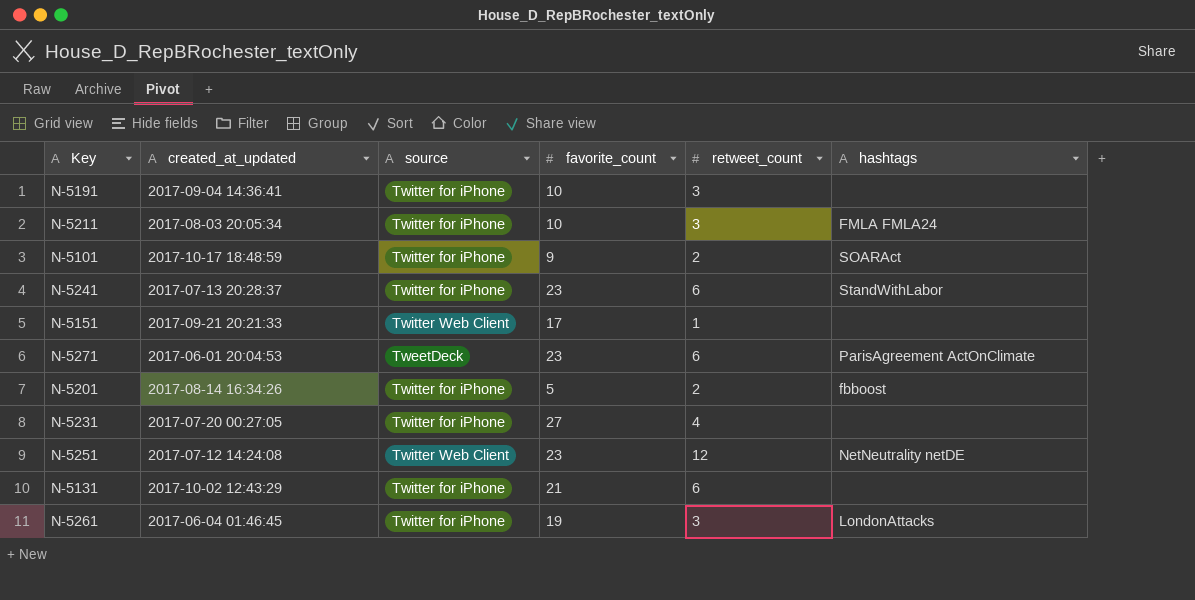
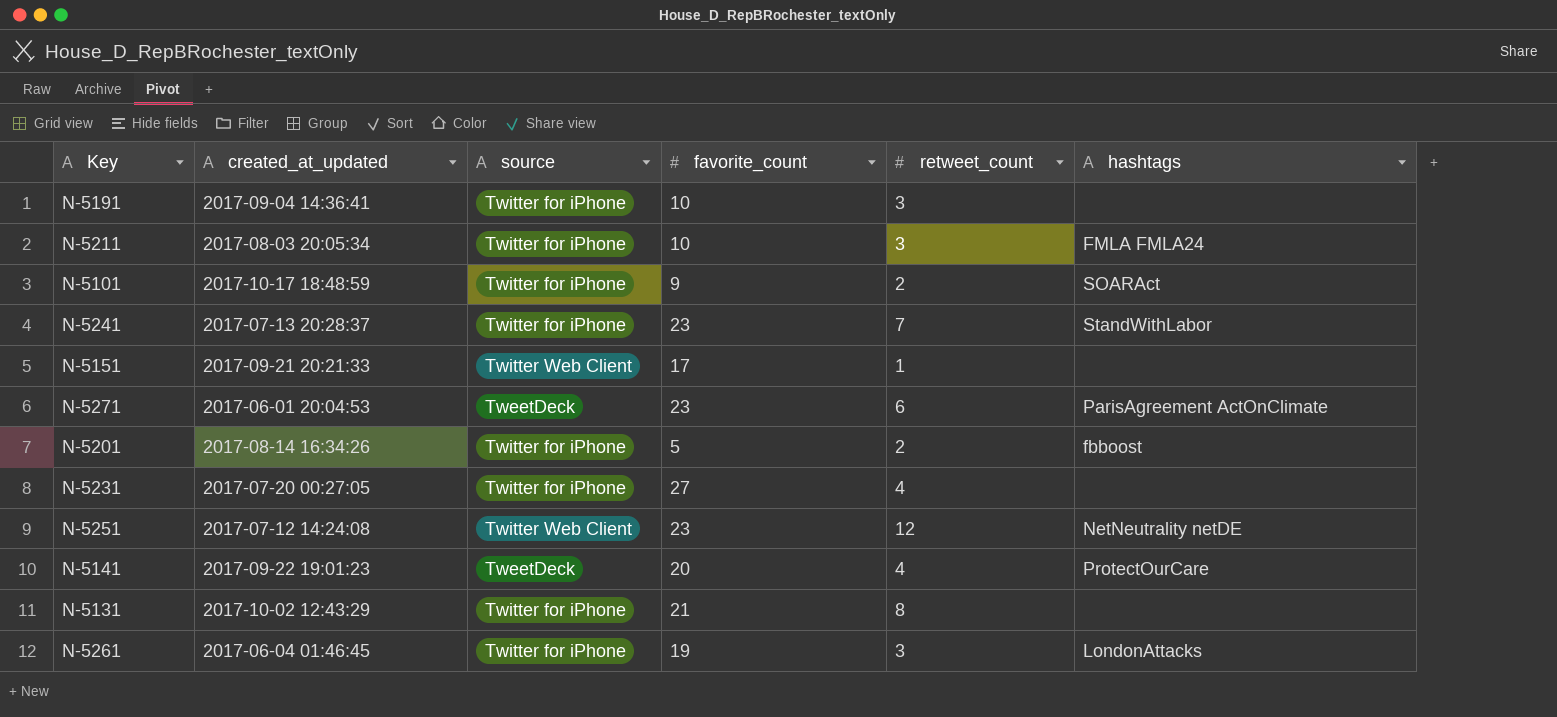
N-5241 | retweet_count: 6 -> 7
row N-5141: none -> 2017-09-22 19:01:23 | TweetDeck | 20 | 4 | ProtectOurCare
N-5131 | retweet_count: 6 -> 8

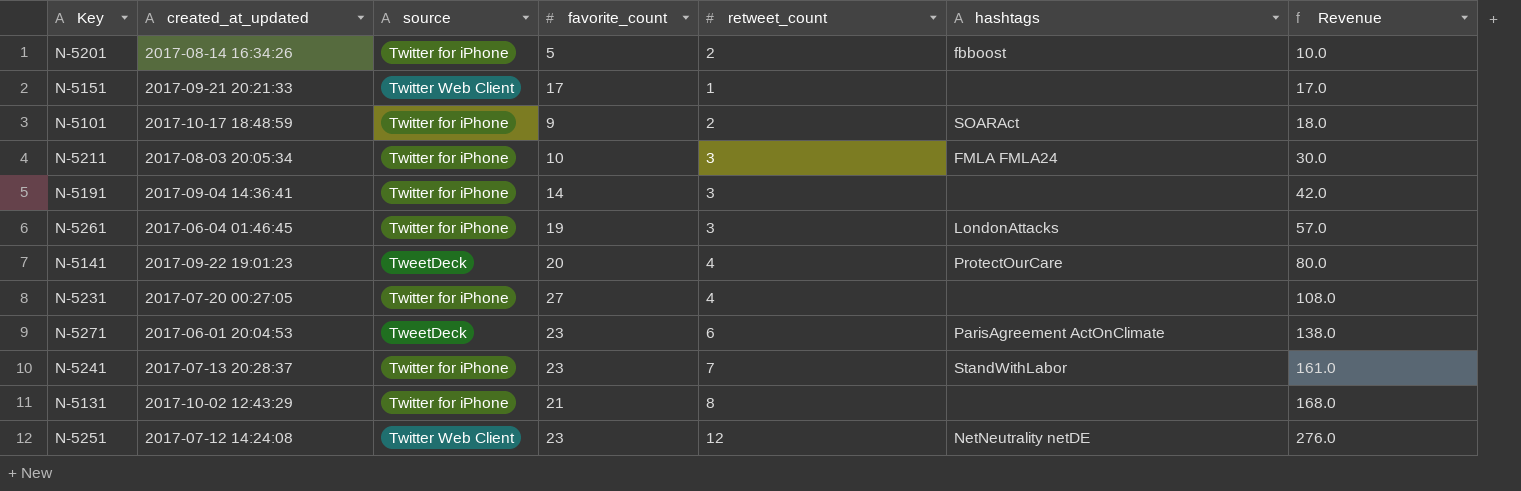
row order: none -> Revenue ascending
column Revenue | formula: none -> [favorite_count] * [retweet_count]
N-5191 | favorite_count: 10 -> 14

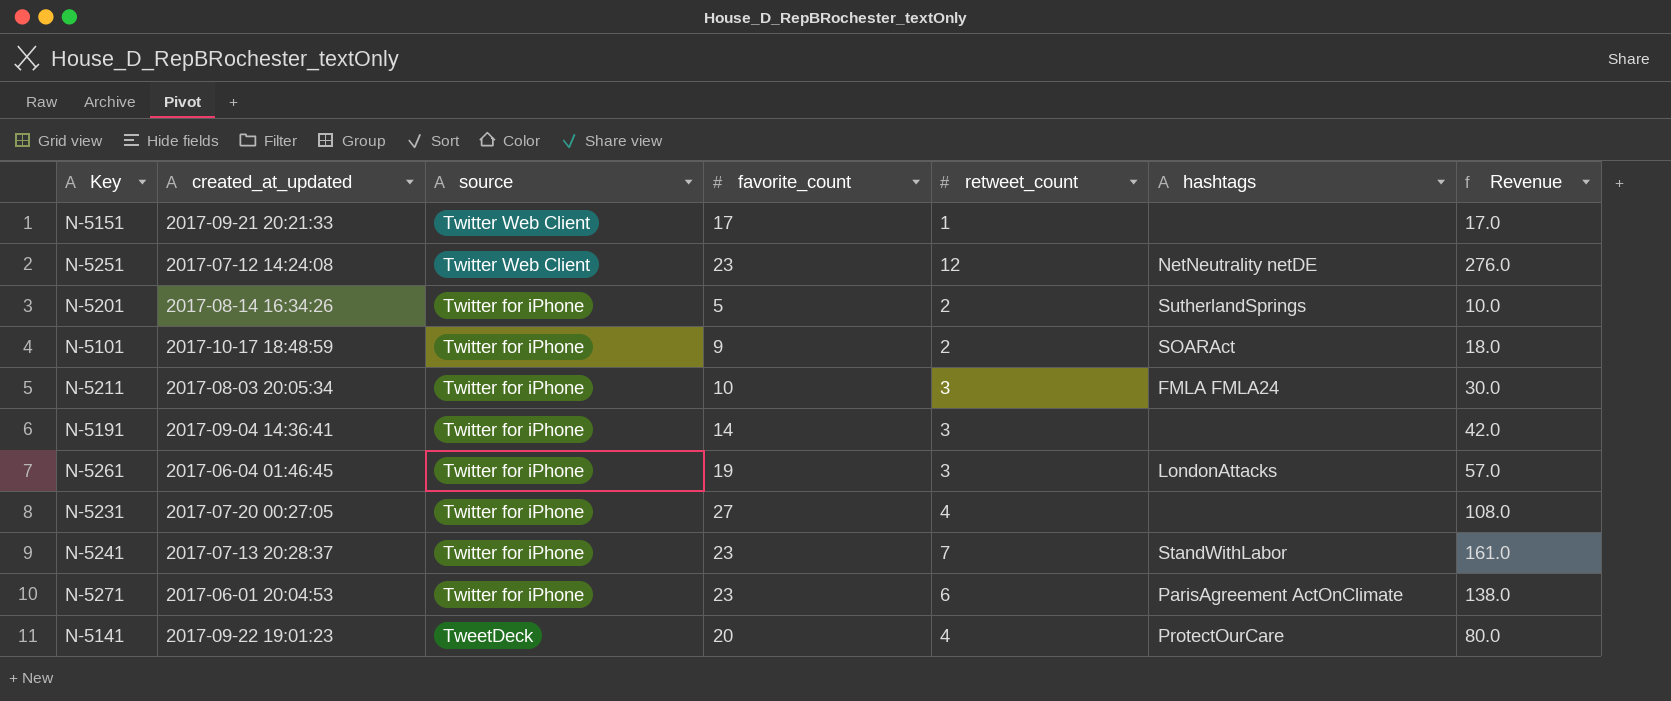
row order: Revenue ascending -> source descending
row N-5131: 2017-10-02 12:43:29 | Twitter for iPhone | 21 | 8 | none | 168.0 -> none
N-5201 | hashtags: fbboost -> SutherlandSprings
N-5271 | source: TweetDeck -> Twitter for iPhone

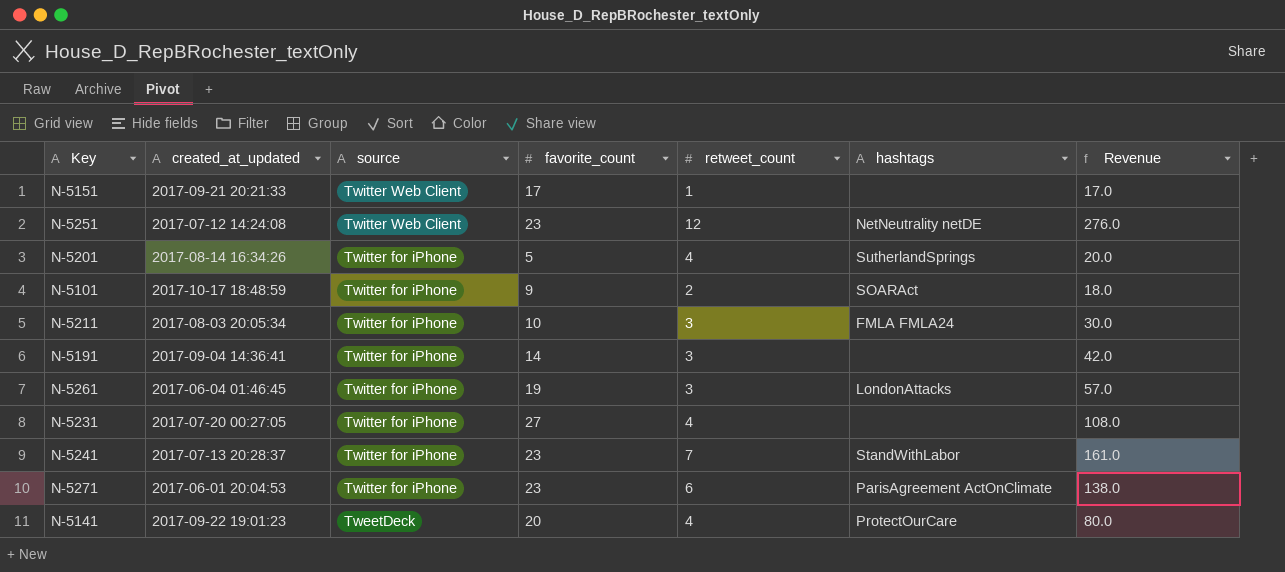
N-5201 | retweet_count: 2 -> 4
N-5201 | Revenue: 10.0 -> 20.0

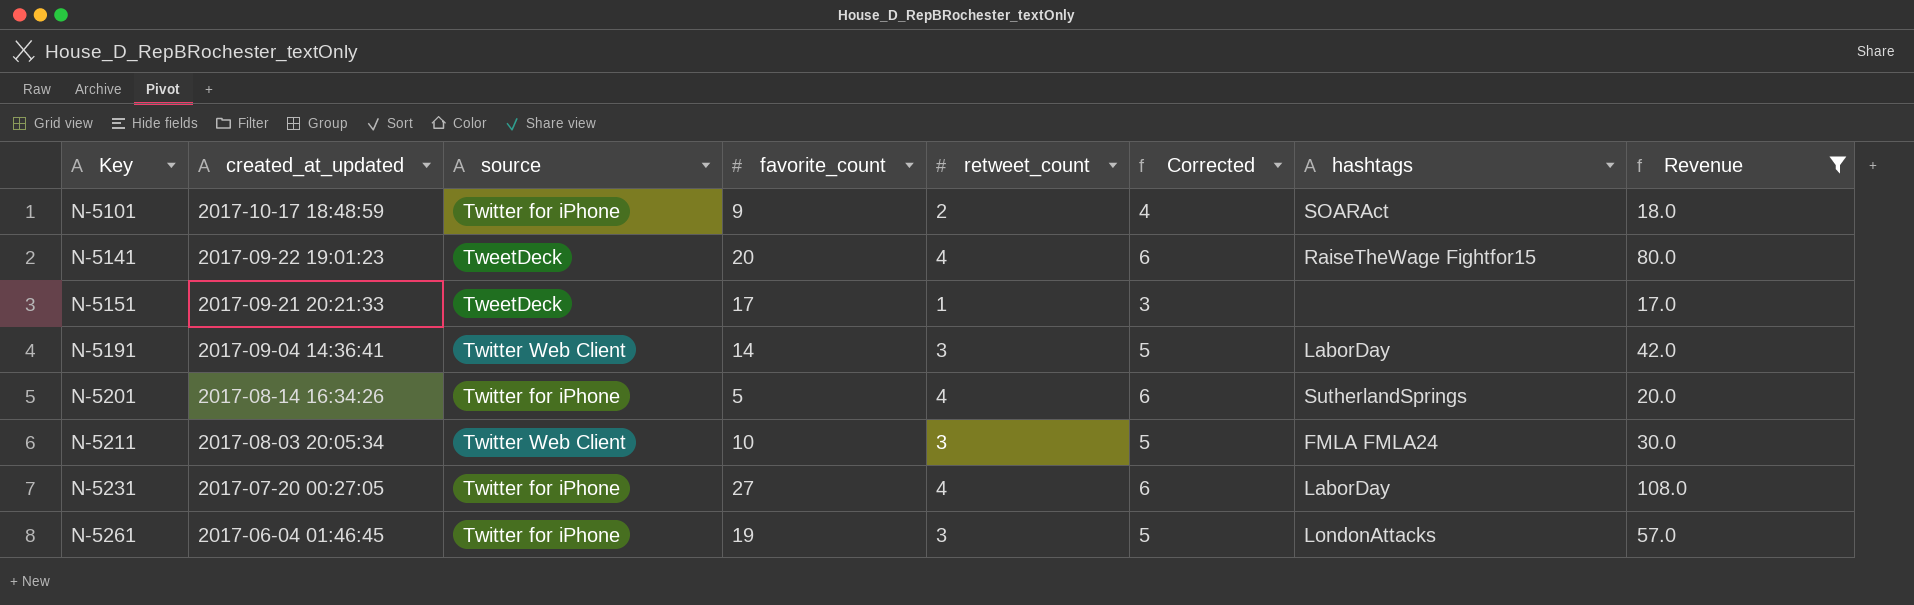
filter: none -> Revenue <= 108.0
row order: source descending -> Key ascending
column Corrected | formula: none -> [retweet_count] + 2
N-5141 | hashtags: ProtectOurCare -> RaiseTheWage Fightfor15
N-5151 | source: Twitter Web Client -> TweetDeck
N-5191 | source: Twitter for iPhone -> Twitter Web Client
N-5191 | hashtags: none -> LaborDay
N-5211 | source: Twitter for iPhone -> Twitter Web Client
N-5231 | hashtags: none -> LaborDay

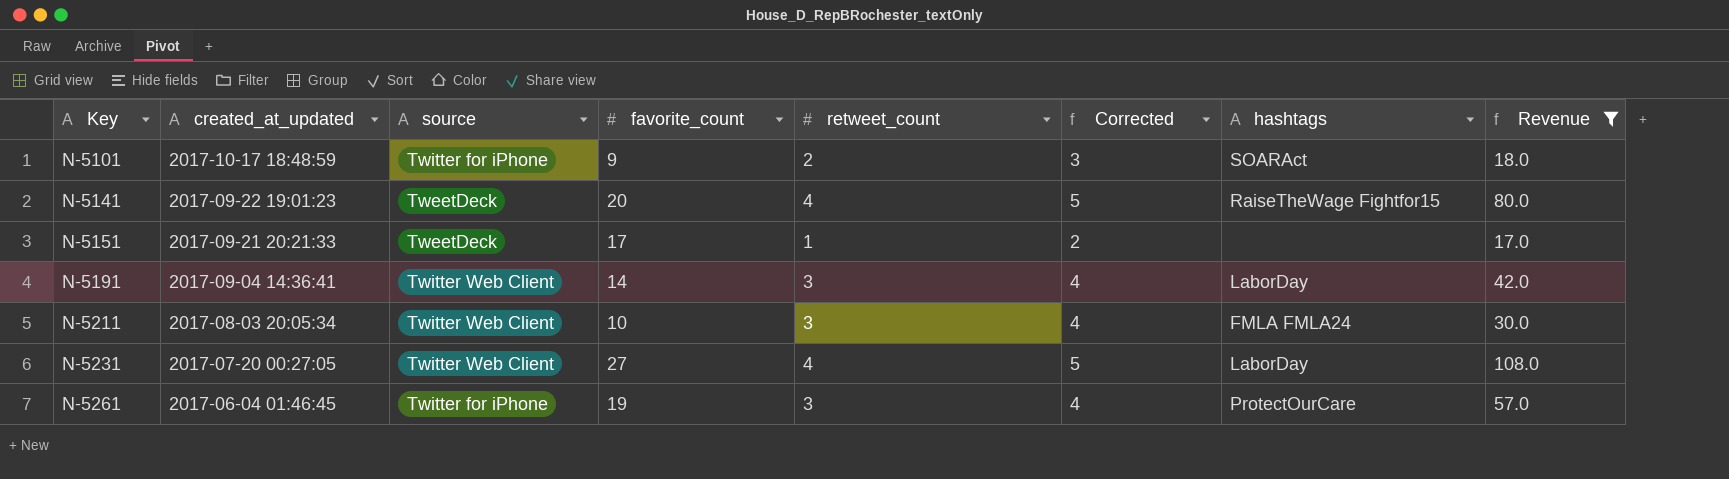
column Corrected | formula: [retweet_count] + 2 -> [retweet_count] + 1
row N-5201: 2017-08-14 16:34:26 | Twitter for iPhone | 5 | 4 | 6 | SutherlandSprings | 20.0 -> none
N-5231 | source: Twitter for iPhone -> Twitter Web Client
N-5261 | hashtags: LondonAttacks -> ProtectOurCare

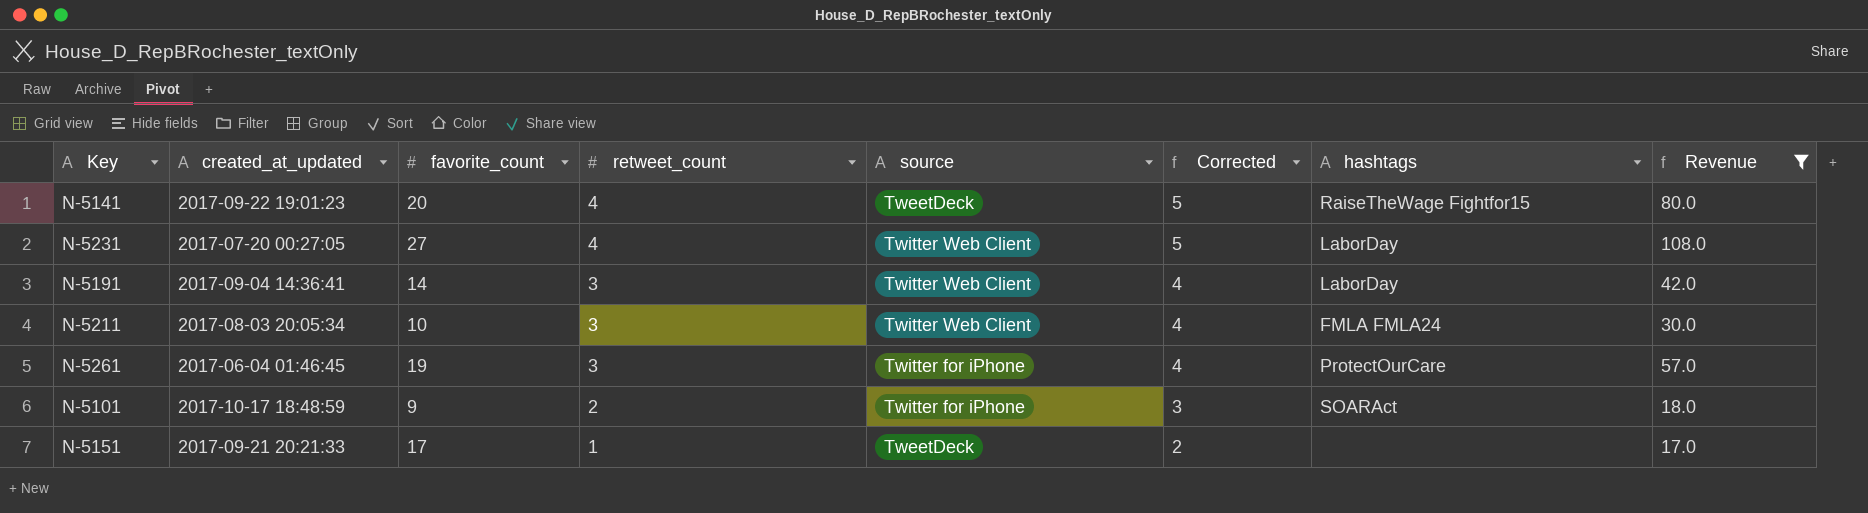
row order: Key ascending -> retweet_count descending
column source | position: 3 -> 5

